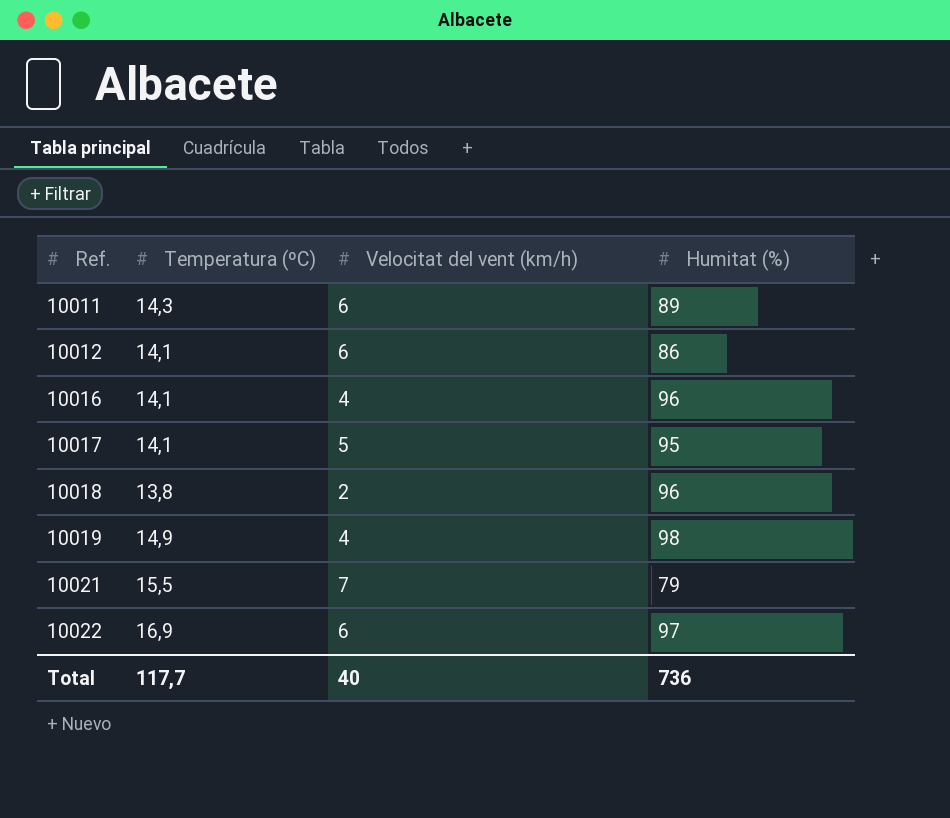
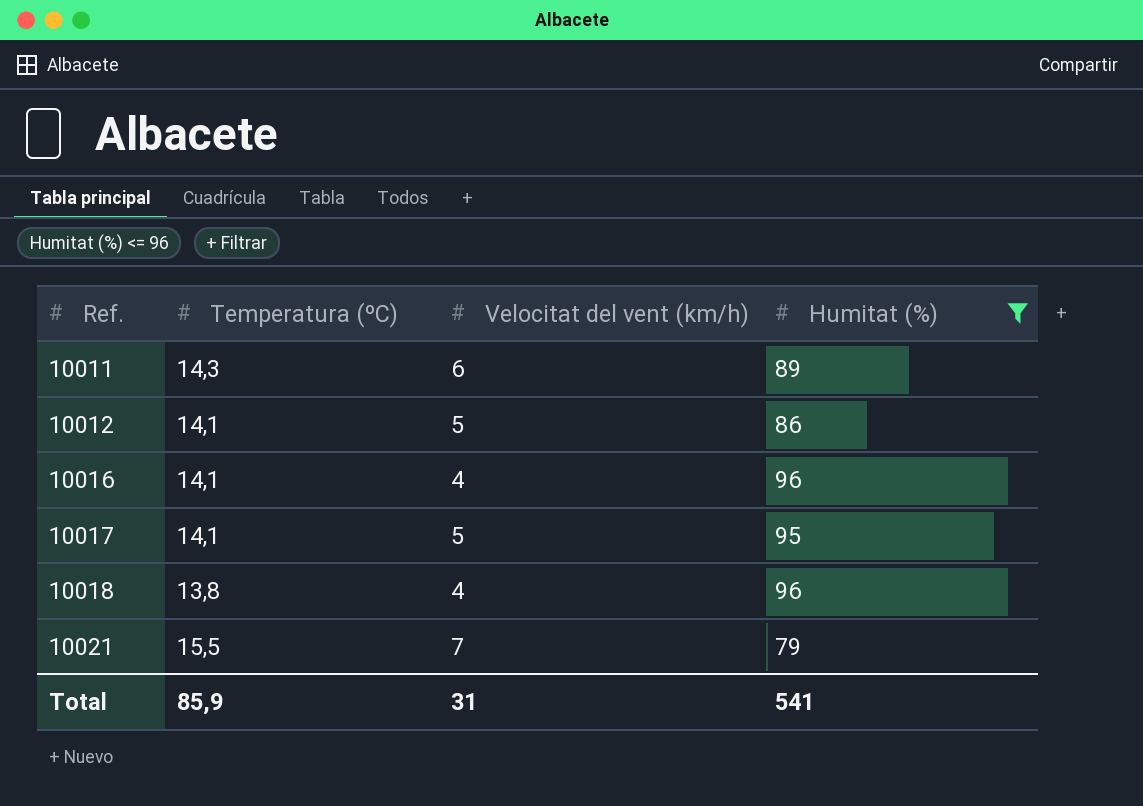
filter: none -> Humitat (%) <= 96
10012 | Velocitat del vent (km/h): 6 -> 5
10018 | Velocitat del vent (km/h): 2 -> 4
Total | Temperatura (ºC): 117,7 -> 85,9
Total | Velocitat del vent (km/h): 40 -> 31
Total | Humitat (%): 736 -> 541

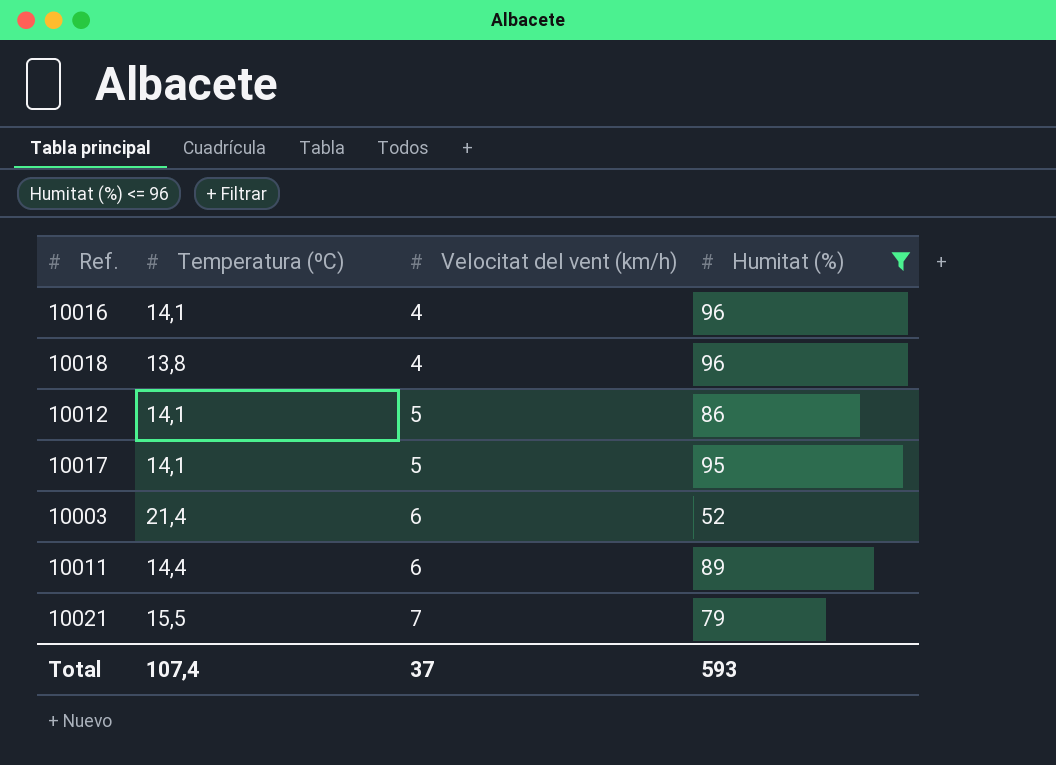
row order: Ref. ascending -> Velocitat del vent (km/h) ascending
row 10003: none -> 21,4 | 6 | 52
10011 | Temperatura (ºC): 14,3 -> 14,4
Total | Temperatura (ºC): 85,9 -> 107,4
Total | Velocitat del vent (km/h): 31 -> 37
Total | Humitat (%): 541 -> 593

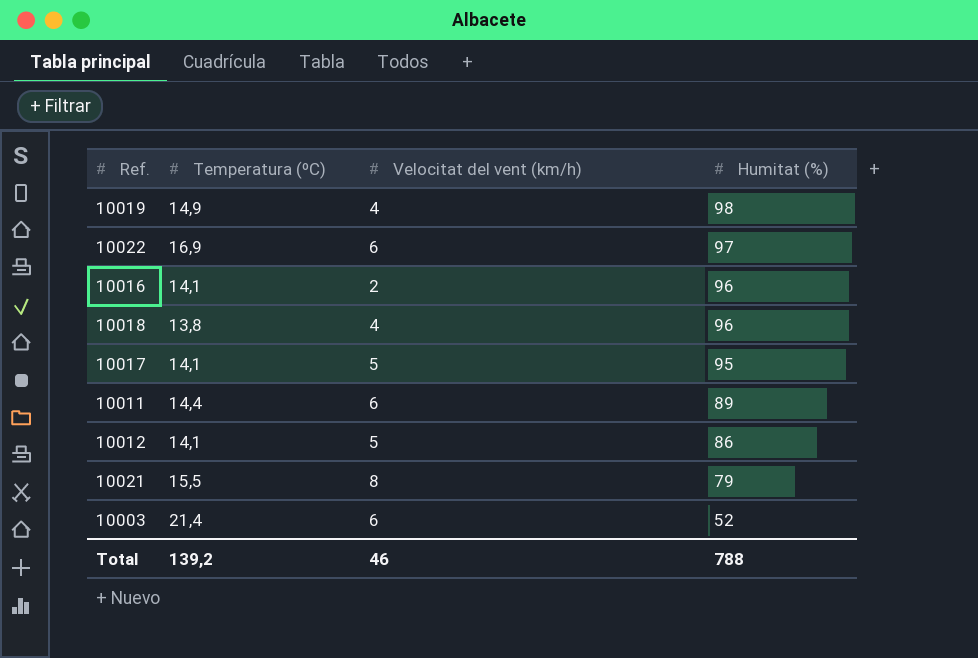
filter: Humitat (%) <= 96 -> none
row order: Velocitat del vent (km/h) ascending -> Humitat (%) descending
10016 | Velocitat del vent (km/h): 4 -> 2
10021 | Velocitat del vent (km/h): 7 -> 8
Total | Temperatura (ºC): 107,4 -> 139,2
Total | Velocitat del vent (km/h): 37 -> 46
Total | Humitat (%): 593 -> 788

